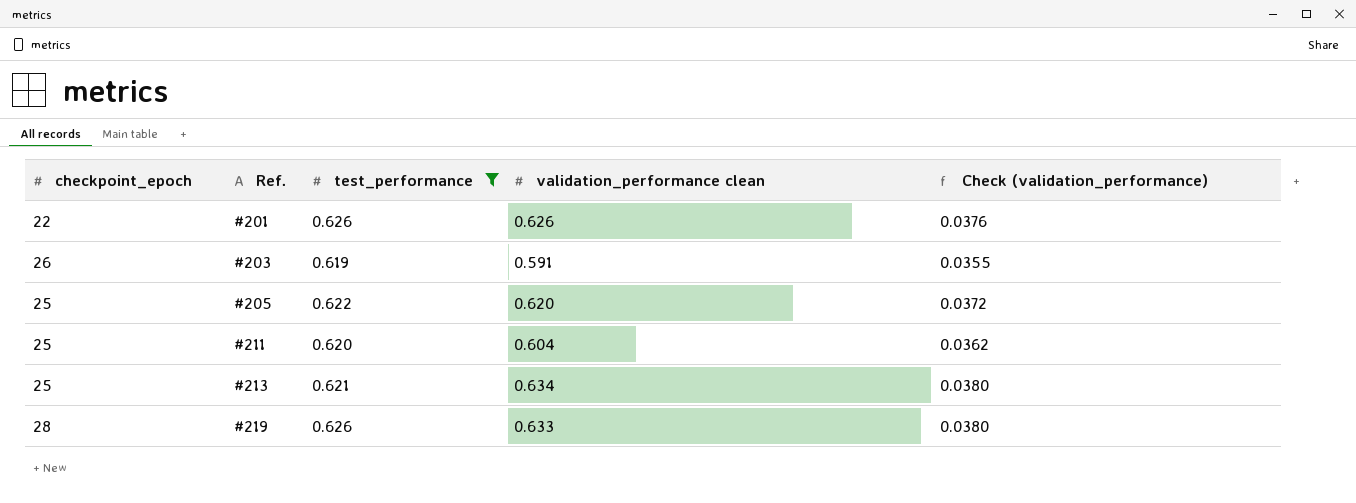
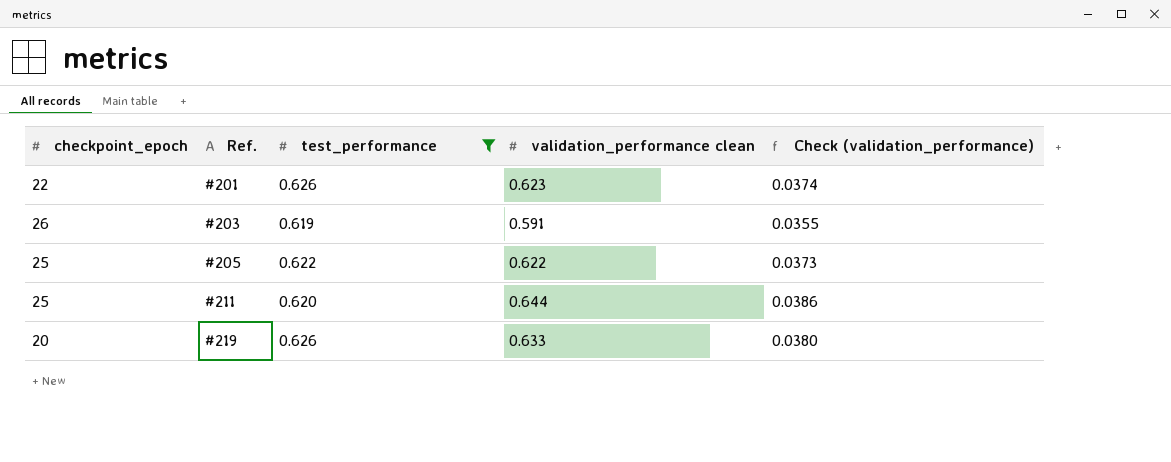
row #213: 25 | 0.621 | 0.634 | 0.0380 -> none
#201 | validation_performance clean: 0.626 -> 0.623
#201 | Check (validation_performance): 0.0376 -> 0.0374
#205 | validation_performance clean: 0.620 -> 0.622
#205 | Check (validation_performance): 0.0372 -> 0.0373
#211 | validation_performance clean: 0.604 -> 0.644
#211 | Check (validation_performance): 0.0362 -> 0.0386
#219 | checkpoint_epoch: 28 -> 20

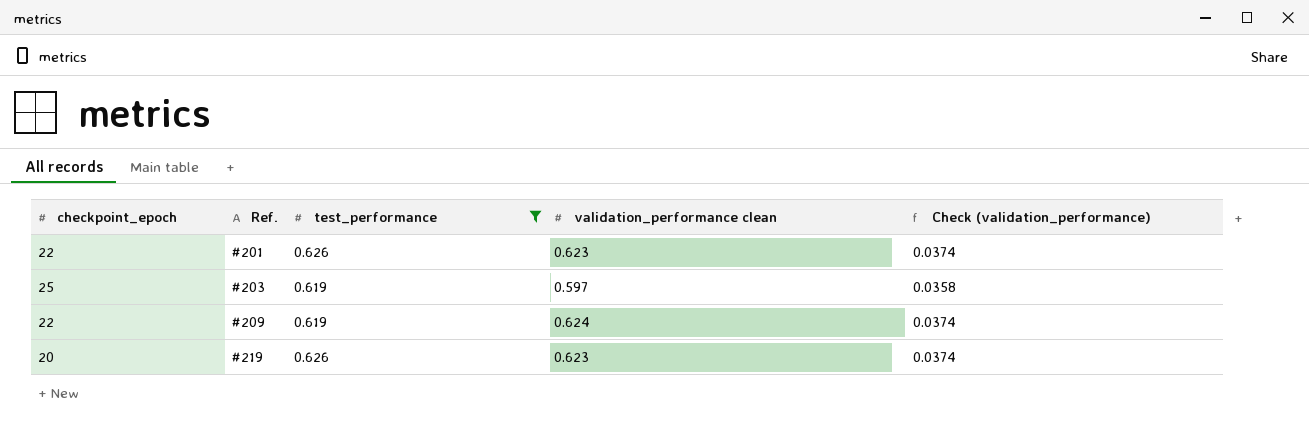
row #205: 25 | 0.622 | 0.622 | 0.0373 -> none
row #211: 25 | 0.620 | 0.644 | 0.0386 -> none
#203 | checkpoint_epoch: 26 -> 25
#203 | validation_performance clean: 0.591 -> 0.597
#203 | Check (validation_performance): 0.0355 -> 0.0358
row #209: none -> 22 | 0.619 | 0.624 | 0.0374
#219 | validation_performance clean: 0.633 -> 0.623
#219 | Check (validation_performance): 0.0380 -> 0.0374

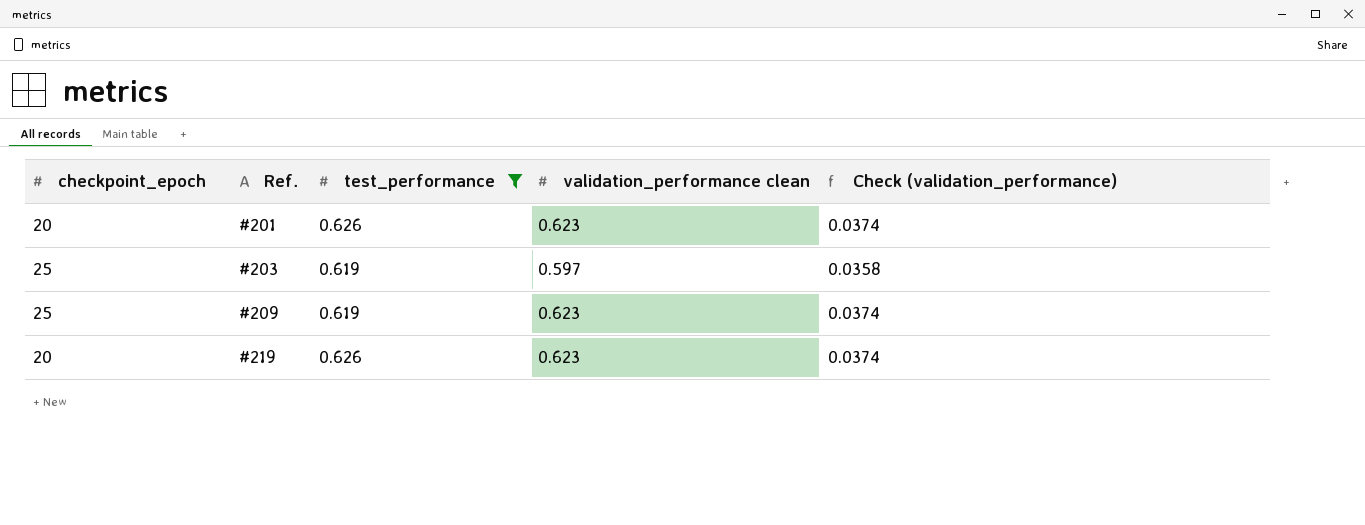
#201 | checkpoint_epoch: 22 -> 20
#209 | checkpoint_epoch: 22 -> 25
#209 | validation_performance clean: 0.624 -> 0.623

